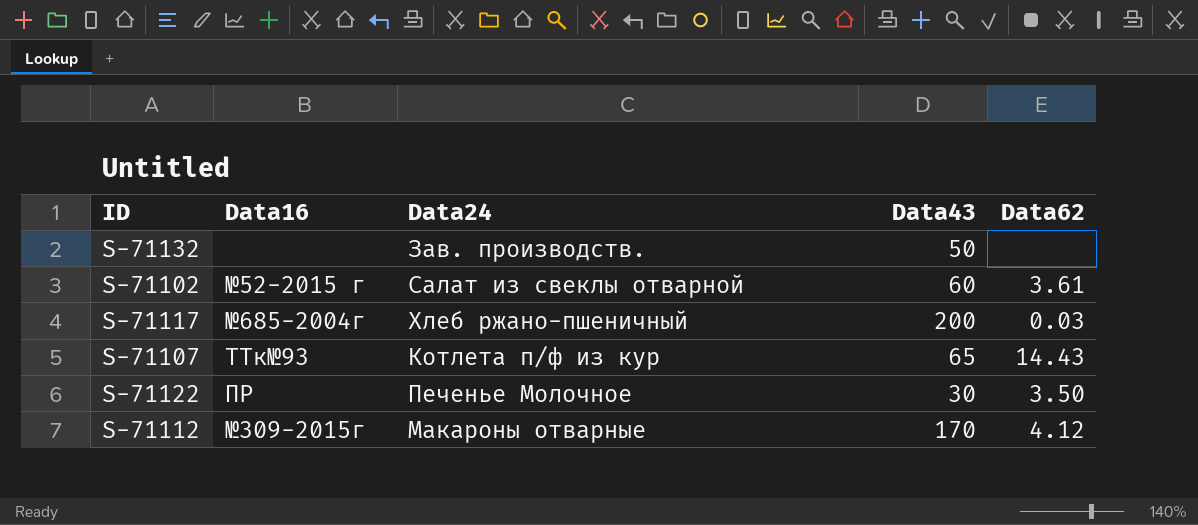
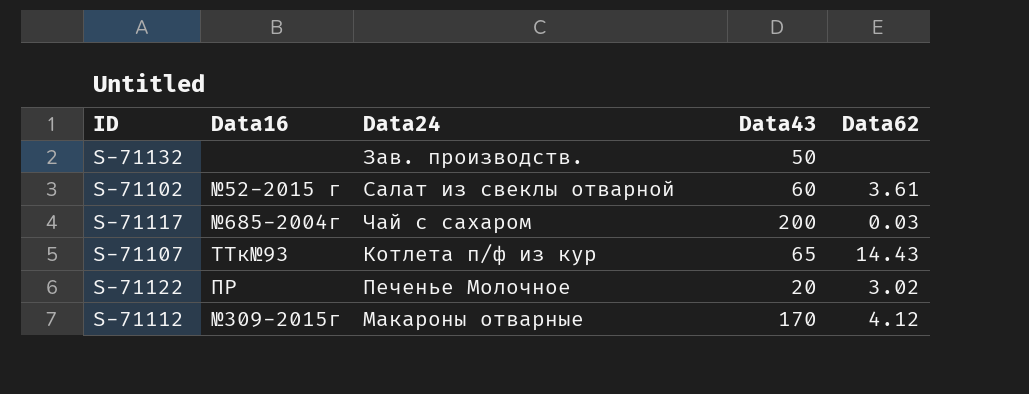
S-71117 | Data24: Хлеб ржано-пшеничный -> Чай с сахаром
S-71122 | Data43: 30 -> 20
S-71122 | Data62: 3.50 -> 3.02

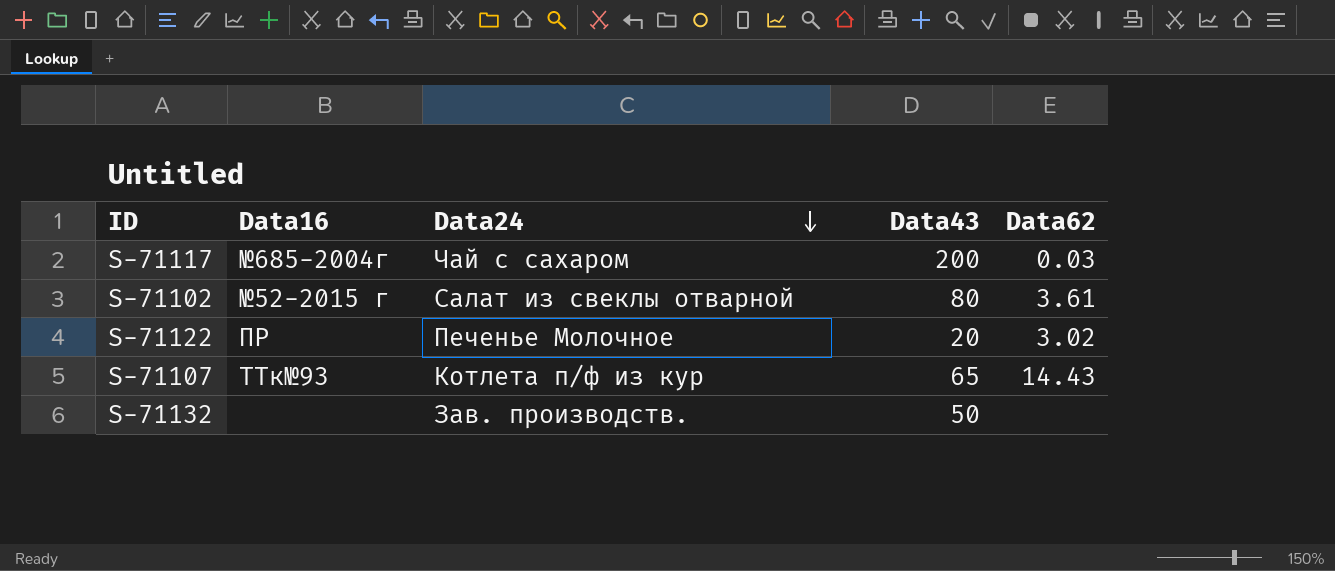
row order: none -> Data24 descending
row S-71112: №309-2015г | Макароны отварные | 170 | 4.12 -> none
S-71102 | Data43: 60 -> 80

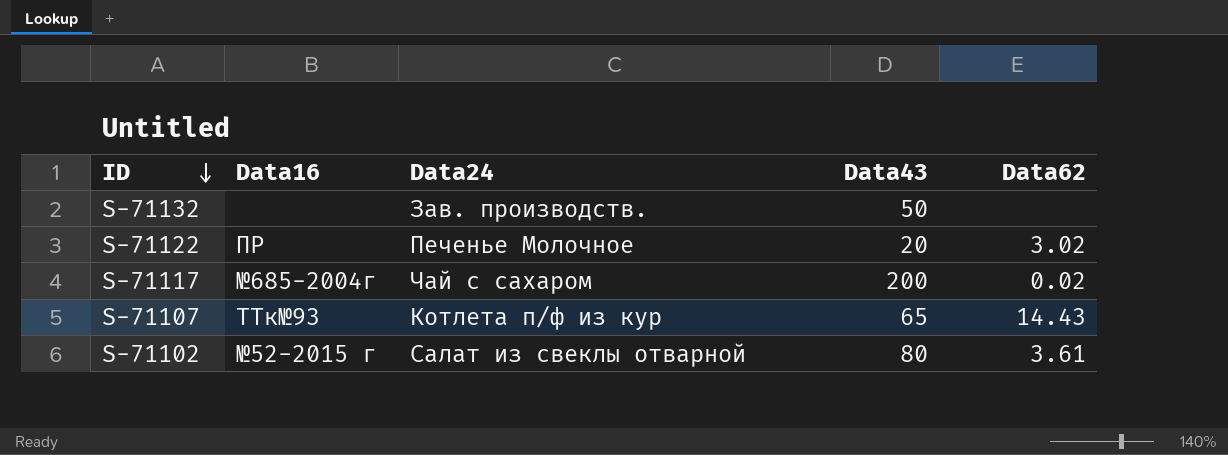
row order: Data24 descending -> ID descending
S-71117 | Data62: 0.03 -> 0.02

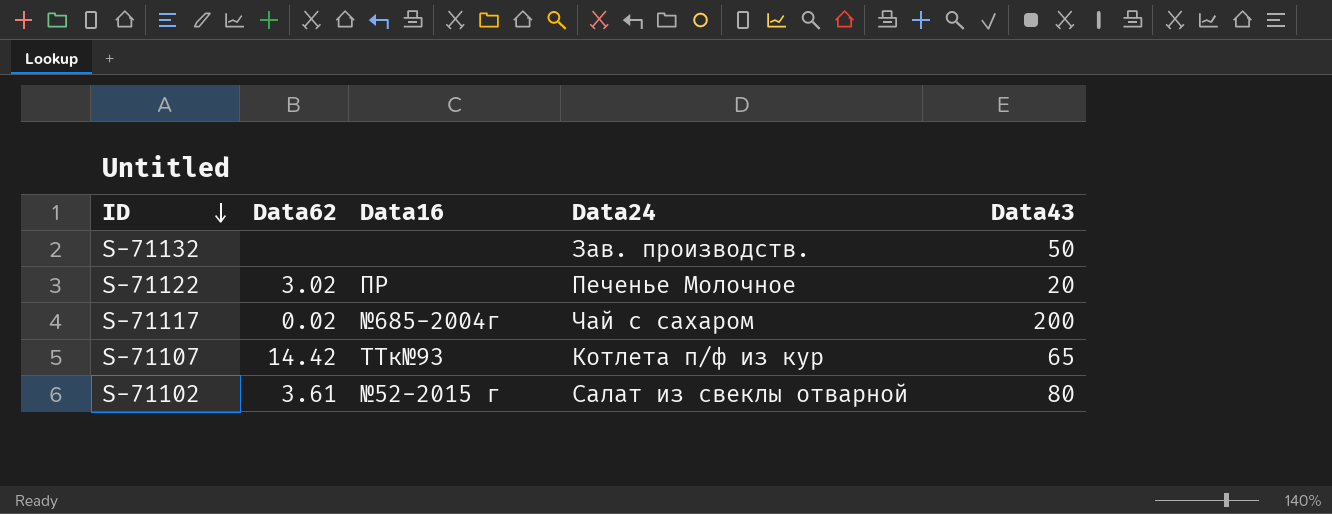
column Data62 | position: 5 -> 2
S-71107 | Data62: 14.43 -> 14.42

